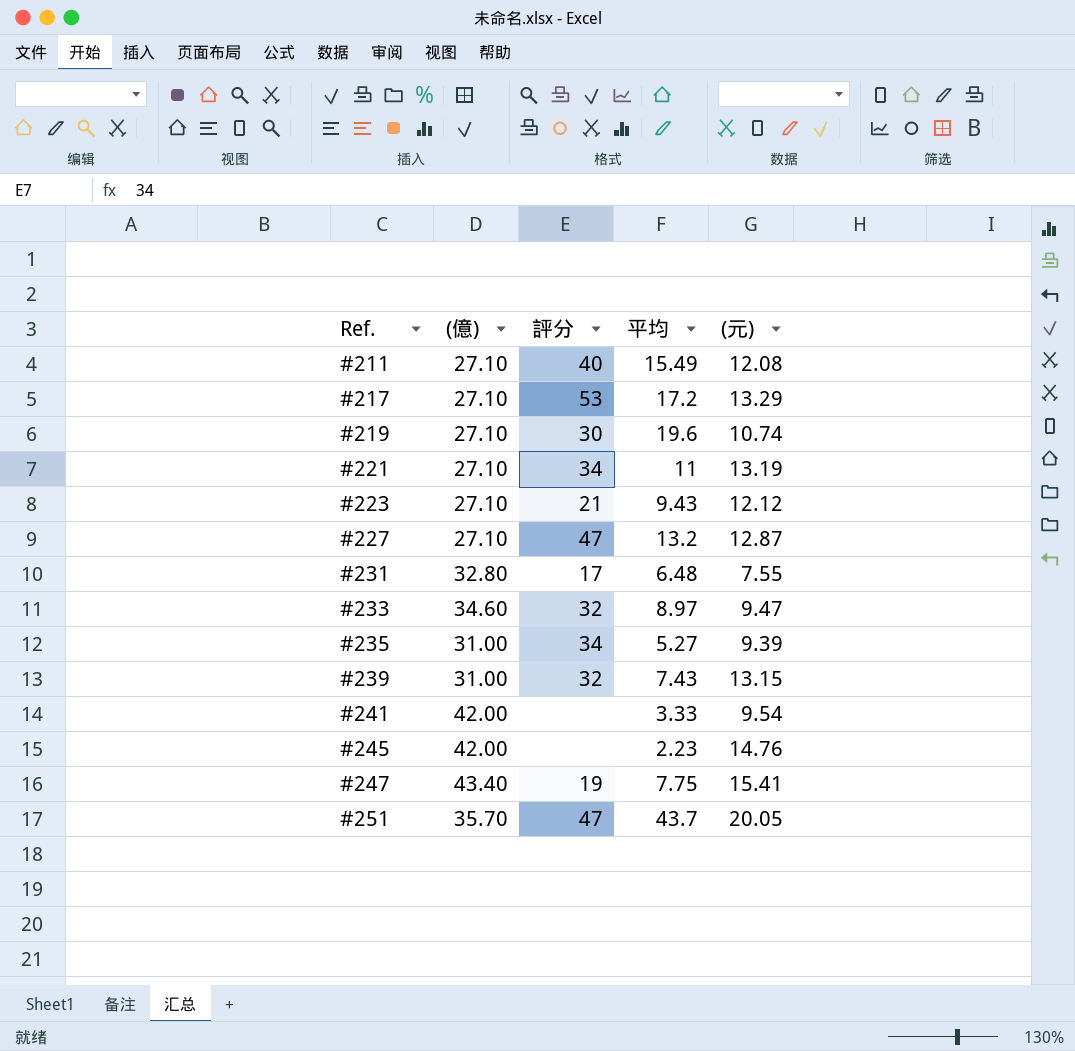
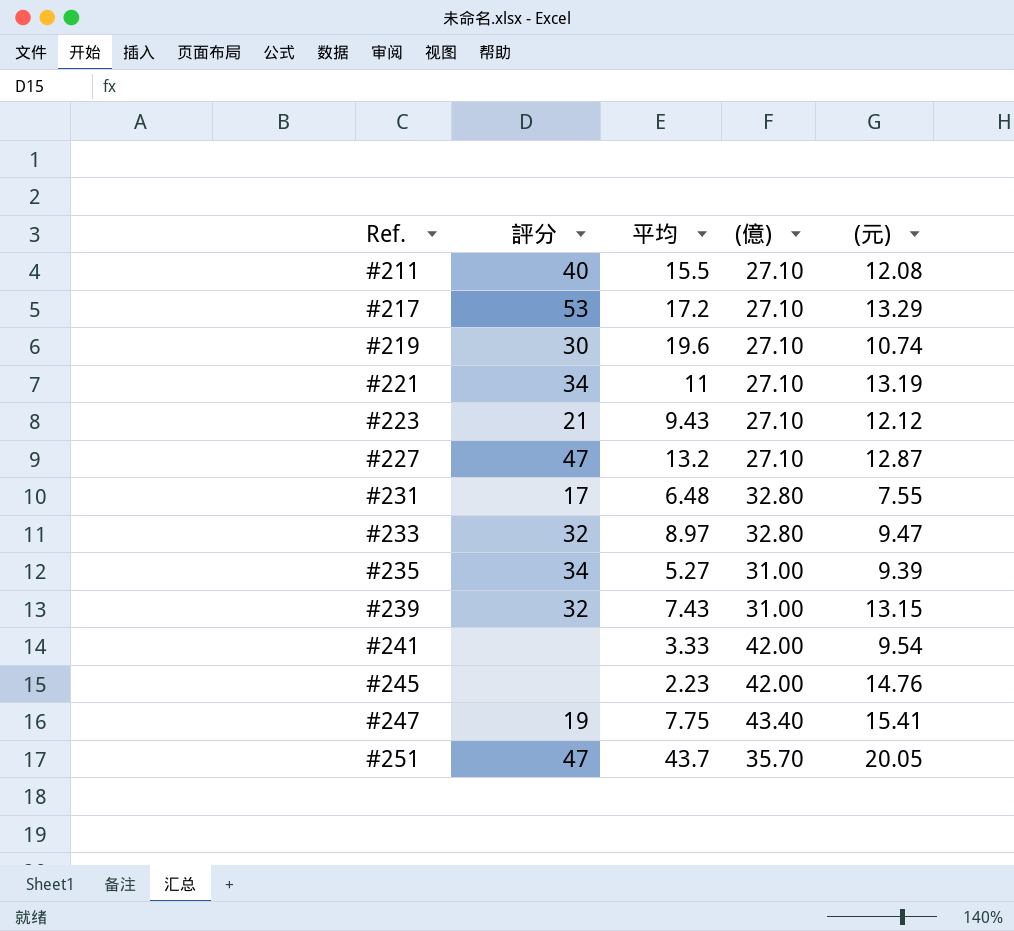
column (億) | position: 2 -> 4
#211 | 平均: 15.49 -> 15.5
#233 | (億): 34.60 -> 32.80

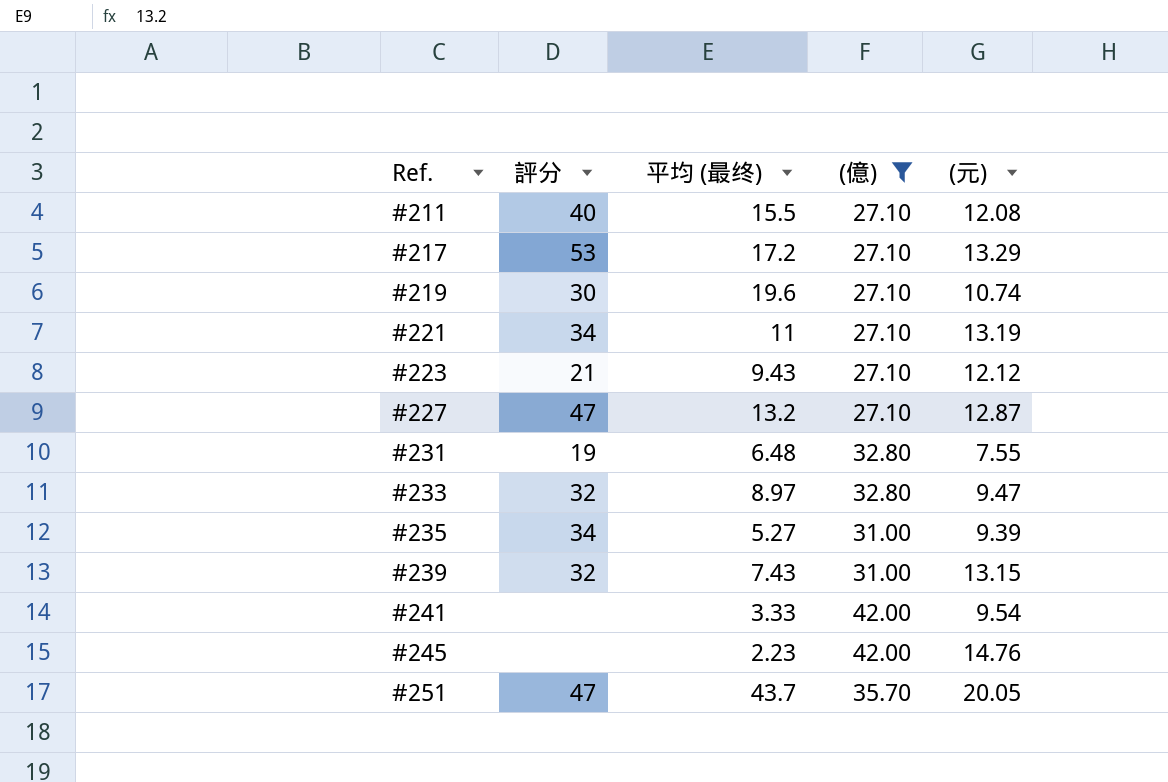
filter: none -> (億) != 43.40
column name: 平均 -> 平均 (最终)
#231 | 評分: 17 -> 19

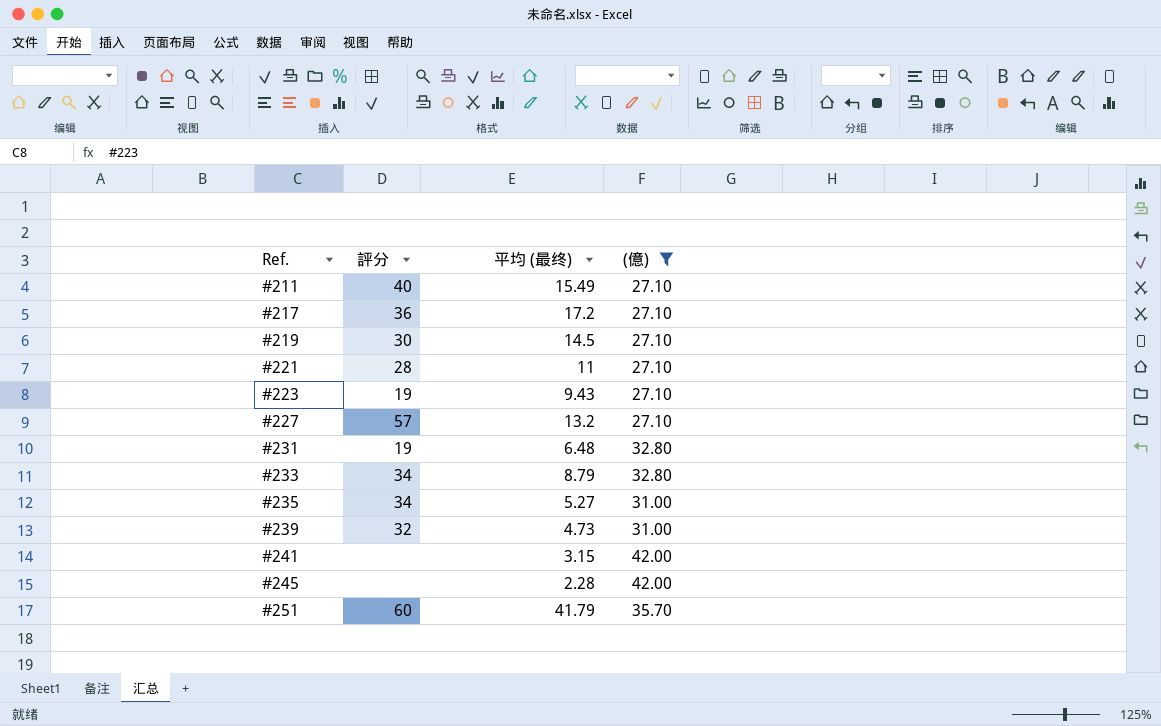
column (元) | position: 5 -> none
#211 | 平均 (最终): 15.5 -> 15.49
#217 | 評分: 53 -> 36
#219 | 平均 (最终): 19.6 -> 14.5
#221 | 評分: 34 -> 28
#223 | 評分: 21 -> 19
#227 | 評分: 47 -> 57
#233 | 評分: 32 -> 34
#233 | 平均 (最终): 8.97 -> 8.79
#239 | 平均 (最终): 7.43 -> 4.73
#241 | 平均 (最终): 3.33 -> 3.15
#245 | 平均 (最终): 2.23 -> 2.28
#251 | 評分: 47 -> 60
#251 | 平均 (最终): 43.7 -> 41.79

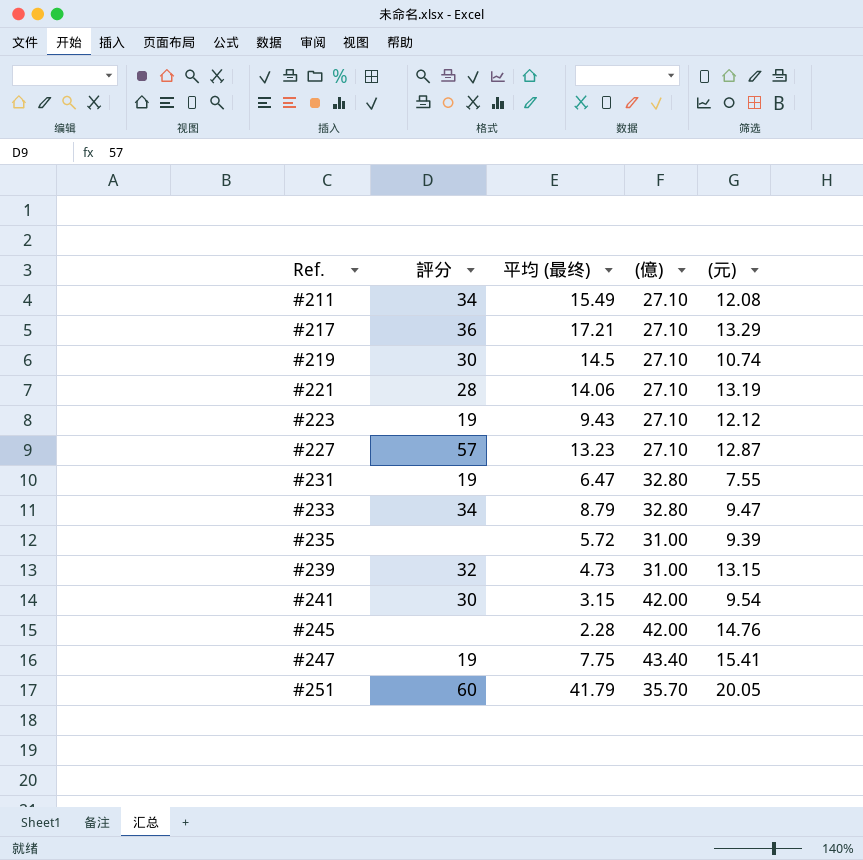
filter: (億) != 43.40 -> none
column (元) | position: none -> 5
#211 | 評分: 40 -> 34
#217 | 平均 (最终): 17.2 -> 17.21
#221 | 平均 (最终): 11 -> 14.06
#227 | 平均 (最终): 13.2 -> 13.23
#231 | 平均 (最终): 6.48 -> 6.47
#235 | 評分: 34 -> none
#235 | 平均 (最终): 5.27 -> 5.72
#241 | 評分: none -> 30

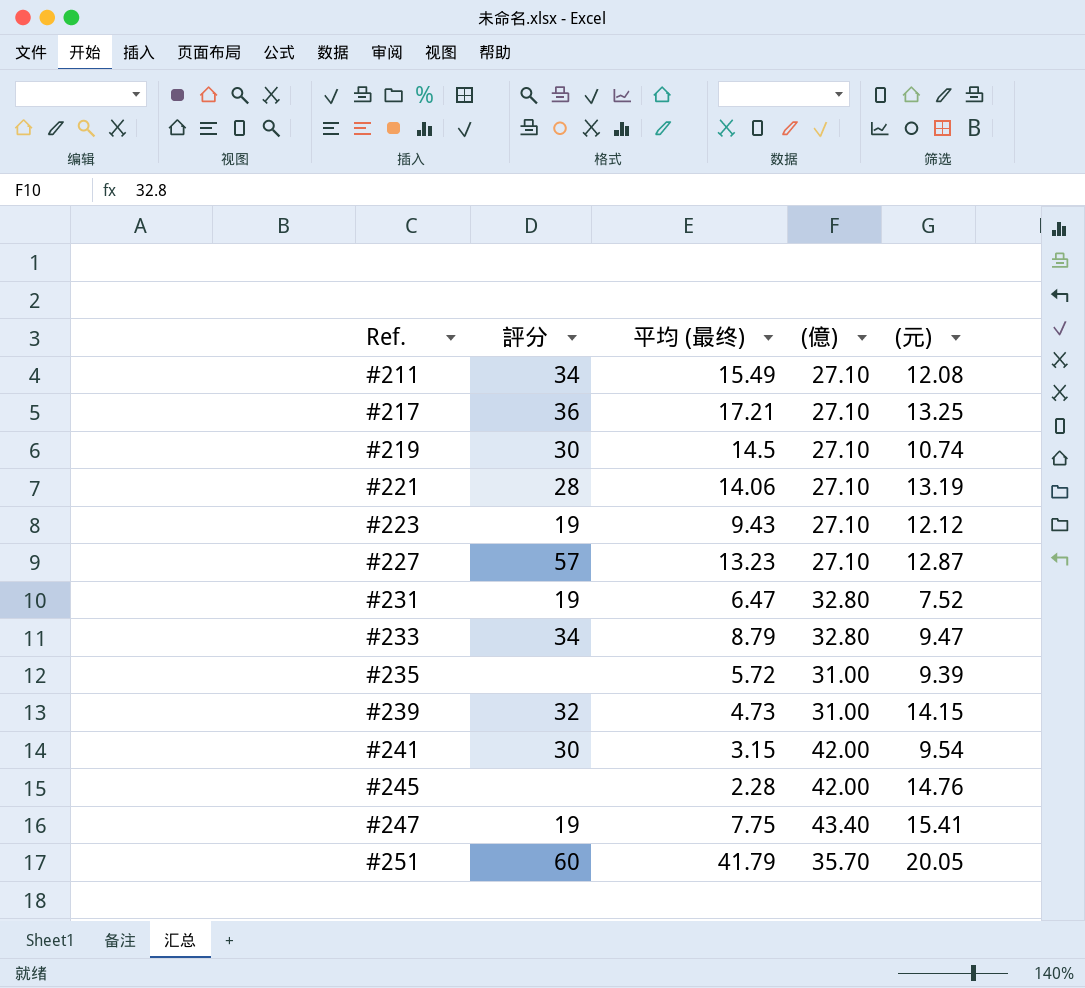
#217 | (元): 13.29 -> 13.25
#231 | (元): 7.55 -> 7.52
#239 | (元): 13.15 -> 14.15

